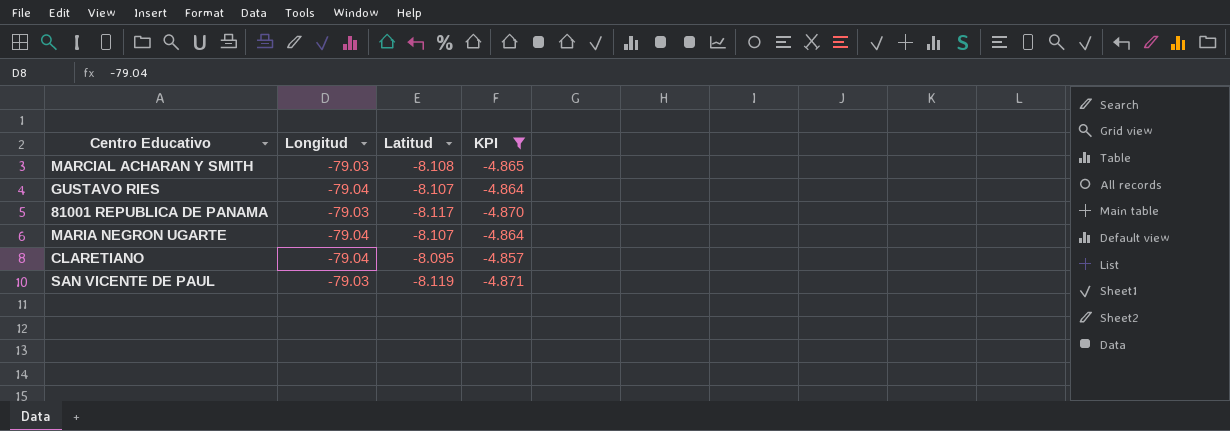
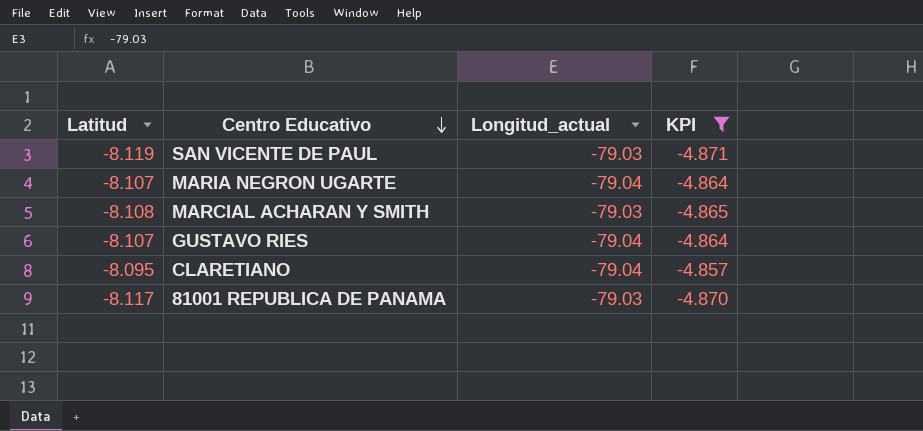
row order: none -> Centro Educativo descending
column Latitud | position: 3 -> 1
column name: Longitud -> Longitud_actual

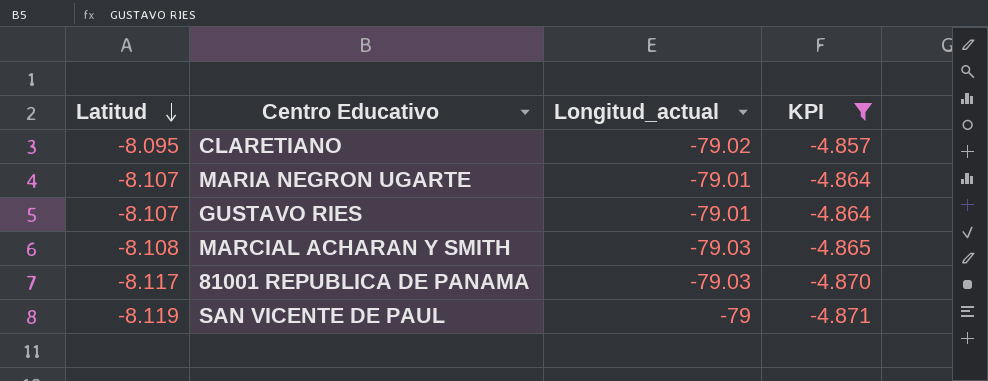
row order: Centro Educativo descending -> Latitud descending
CLARETIANO | Longitud_actual: -79.04 -> -79.02
MARIA NEGRON UGARTE | Longitud_actual: -79.04 -> -79.01
GUSTAVO RIES | Longitud_actual: -79.04 -> -79.01
SAN VICENTE DE PAUL | Longitud_actual: -79.03 -> -79

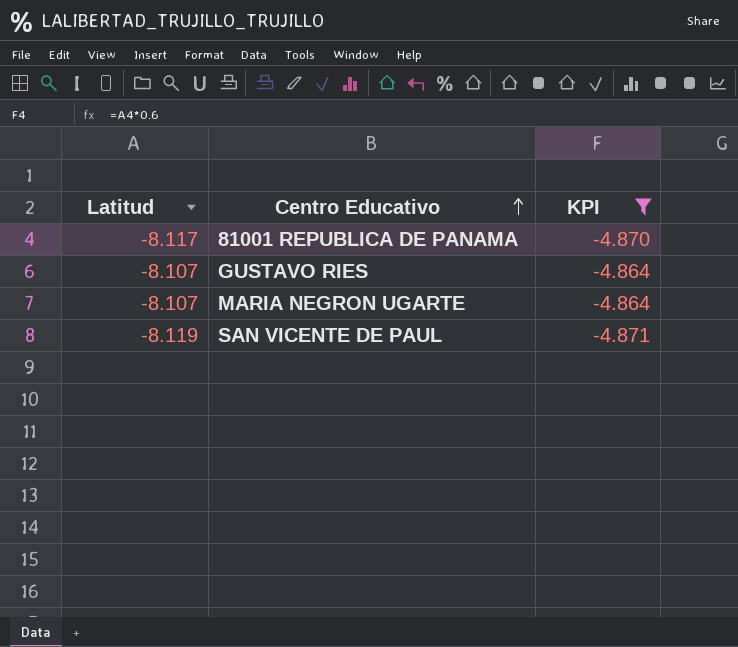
row order: Latitud descending -> Centro Educativo ascending
column Longitud_actual | position: 3 -> none
row CLARETIANO: -8.095 | -79.02 | -4.857 -> none
row MARCIAL ACHARAN Y SMITH: -8.108 | -79.03 | -4.865 -> none

